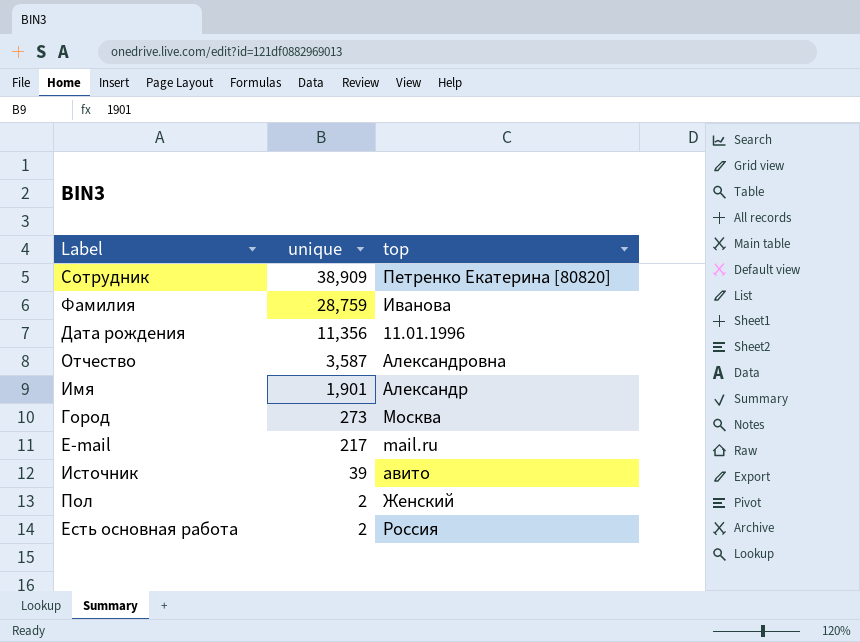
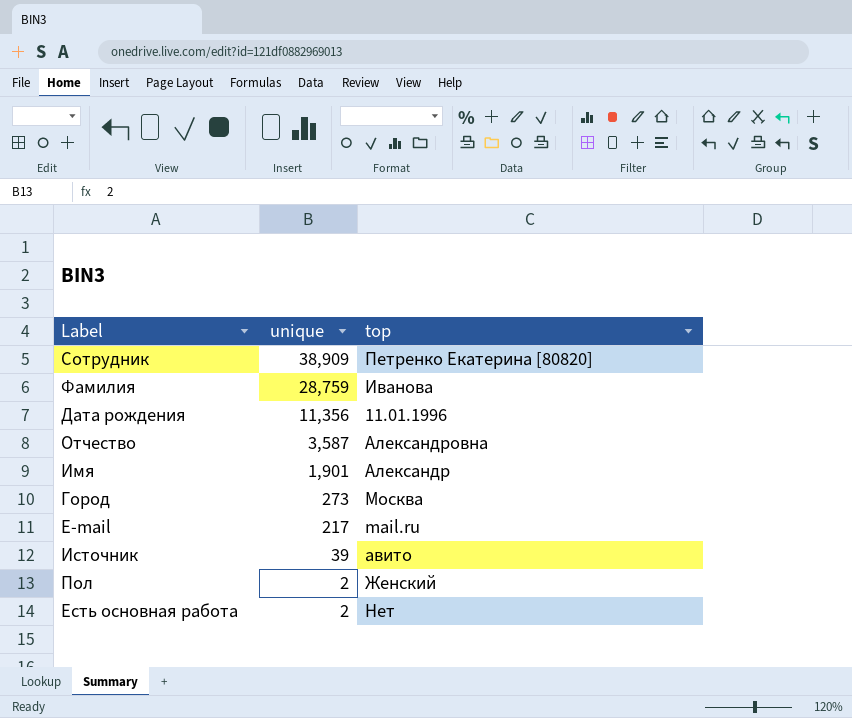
Есть основная работа | top: Россия -> Нет

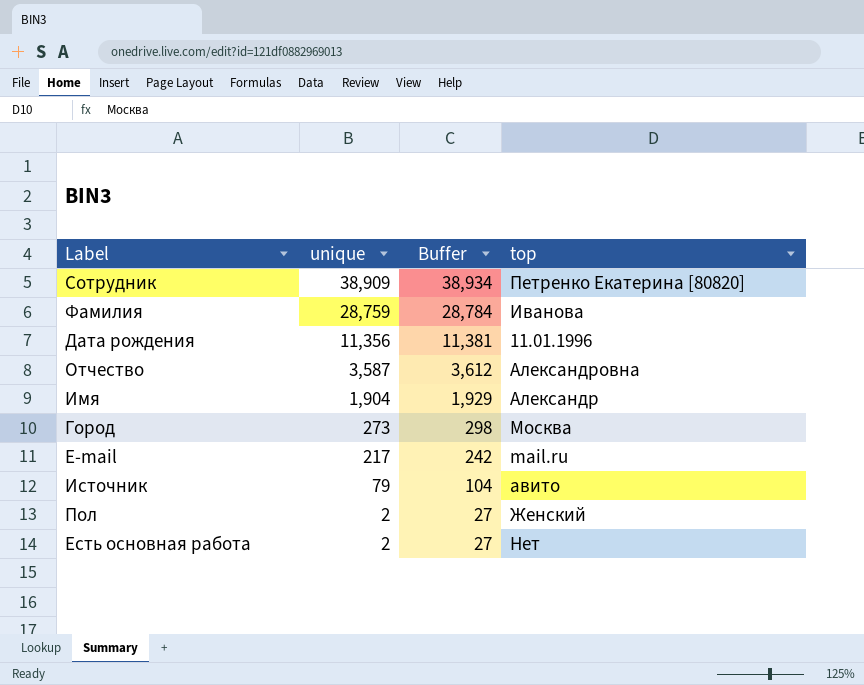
column Buffer | formula: none -> [unique] + 25
Имя | unique: 1,901 -> 1,904
Источник | unique: 39 -> 79

